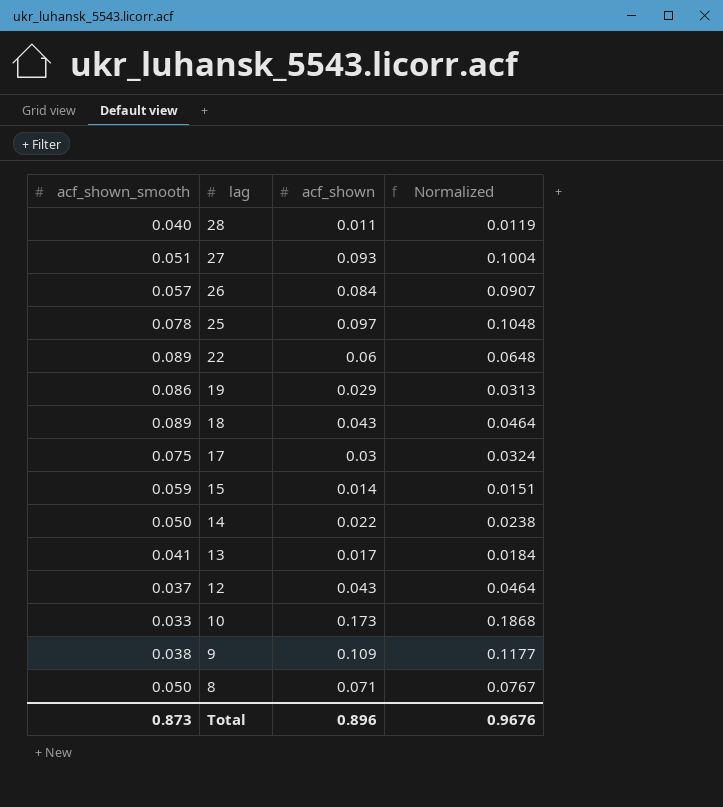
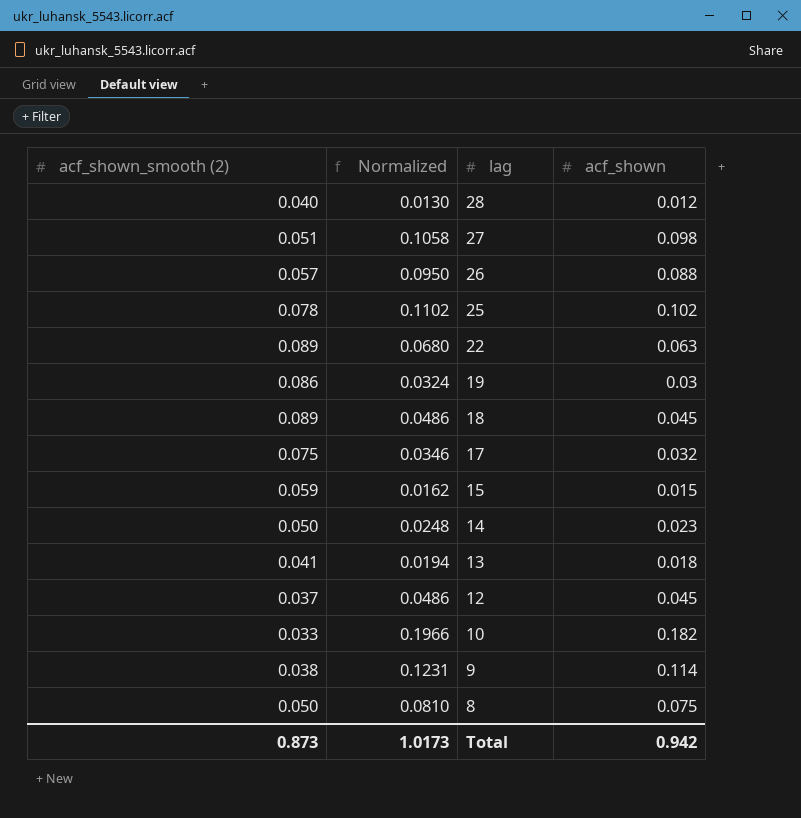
column name: acf_shown_smooth -> acf_shown_smooth (2)
column Normalized | position: 4 -> 2
28 | Normalized: 0.0119 -> 0.0130
28 | acf_shown: 0.011 -> 0.012
27 | Normalized: 0.1004 -> 0.1058
27 | acf_shown: 0.093 -> 0.098
26 | Normalized: 0.0907 -> 0.0950
26 | acf_shown: 0.084 -> 0.088
25 | Normalized: 0.1048 -> 0.1102
25 | acf_shown: 0.097 -> 0.102
22 | Normalized: 0.0648 -> 0.0680
22 | acf_shown: 0.06 -> 0.063
19 | Normalized: 0.0313 -> 0.0324
19 | acf_shown: 0.029 -> 0.03
18 | Normalized: 0.0464 -> 0.0486
18 | acf_shown: 0.043 -> 0.045
17 | Normalized: 0.0324 -> 0.0346
17 | acf_shown: 0.03 -> 0.032
15 | Normalized: 0.0151 -> 0.0162
15 | acf_shown: 0.014 -> 0.015
14 | Normalized: 0.0238 -> 0.0248
14 | acf_shown: 0.022 -> 0.023
13 | Normalized: 0.0184 -> 0.0194
13 | acf_shown: 0.017 -> 0.018
12 | Normalized: 0.0464 -> 0.0486
12 | acf_shown: 0.043 -> 0.045
10 | Normalized: 0.1868 -> 0.1966
10 | acf_shown: 0.173 -> 0.182
9 | Normalized: 0.1177 -> 0.1231
9 | acf_shown: 0.109 -> 0.114
8 | Normalized: 0.0767 -> 0.0810
8 | acf_shown: 0.071 -> 0.075
Total | Normalized: 0.9676 -> 1.0173
Total | acf_shown: 0.896 -> 0.942

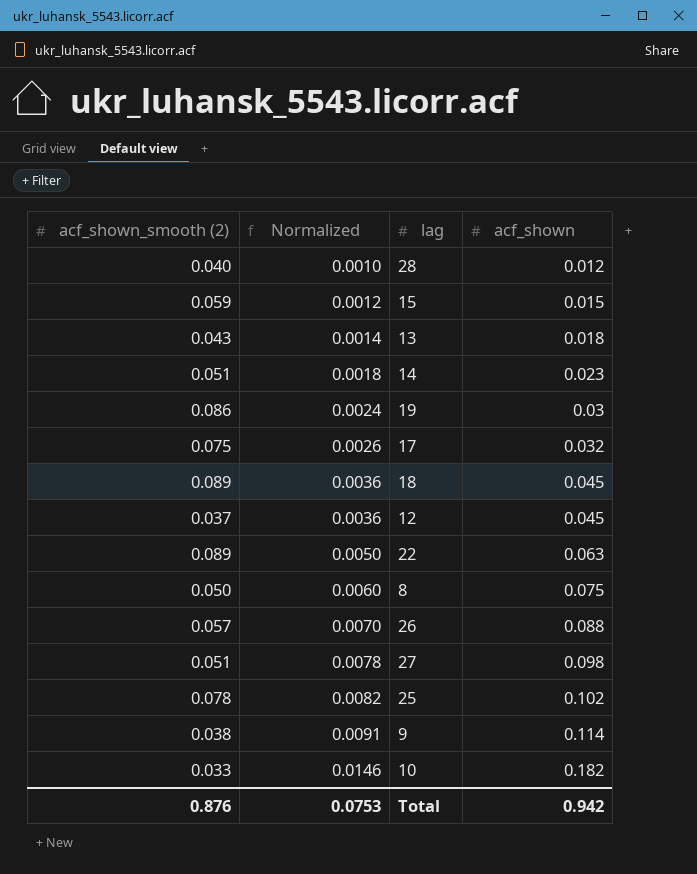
row order: lag descending -> Normalized ascending
column Normalized | formula: [acf_shown] * 1.08 -> [acf_shown] * 0.08
13 | acf_shown_smooth (2): 0.041 -> 0.043
14 | acf_shown_smooth (2): 0.050 -> 0.051
Total | acf_shown_smooth (2): 0.873 -> 0.876
Total | Normalized: 1.0173 -> 0.0753

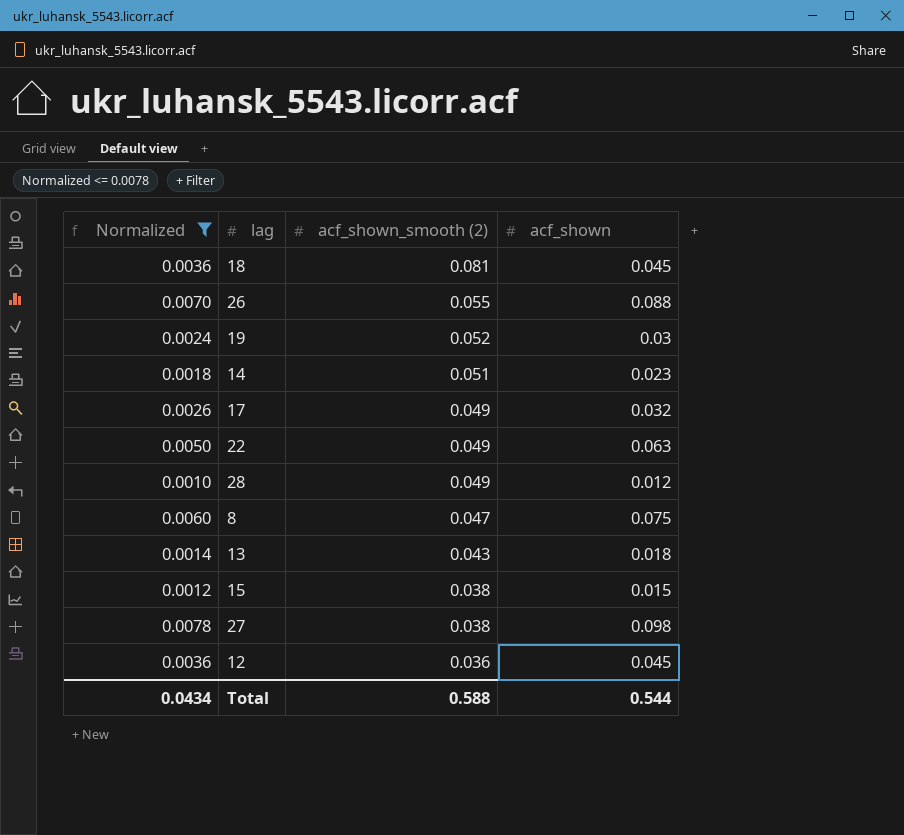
filter: none -> Normalized <= 0.0078
row order: Normalized ascending -> acf_shown_smooth (2) descending
column acf_shown_smooth (2) | position: 1 -> 3
18 | acf_shown_smooth (2): 0.089 -> 0.081
26 | acf_shown_smooth (2): 0.057 -> 0.055
19 | acf_shown_smooth (2): 0.086 -> 0.052
17 | acf_shown_smooth (2): 0.075 -> 0.049
22 | acf_shown_smooth (2): 0.089 -> 0.049
28 | acf_shown_smooth (2): 0.040 -> 0.049
8 | acf_shown_smooth (2): 0.050 -> 0.047
15 | acf_shown_smooth (2): 0.059 -> 0.038
27 | acf_shown_smooth (2): 0.051 -> 0.038
12 | acf_shown_smooth (2): 0.037 -> 0.036
Total | Normalized: 0.0753 -> 0.0434
Total | acf_shown_smooth (2): 0.876 -> 0.588
Total | acf_shown: 0.942 -> 0.544

